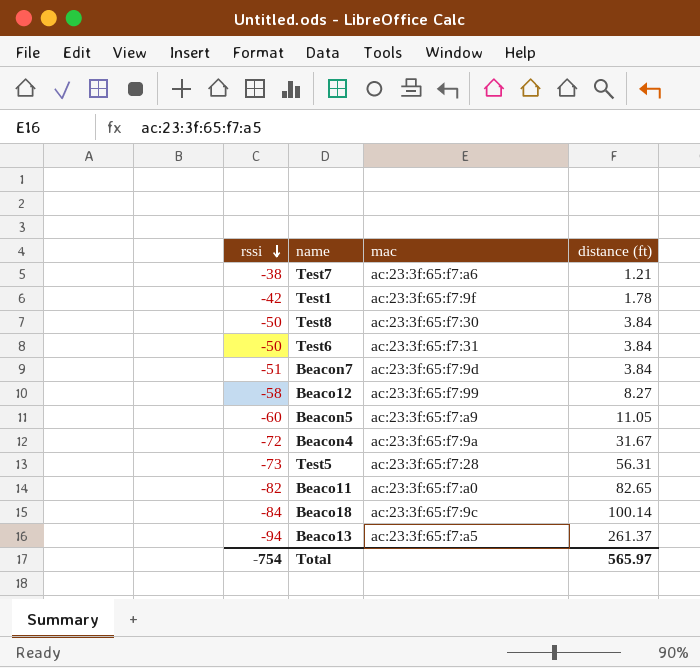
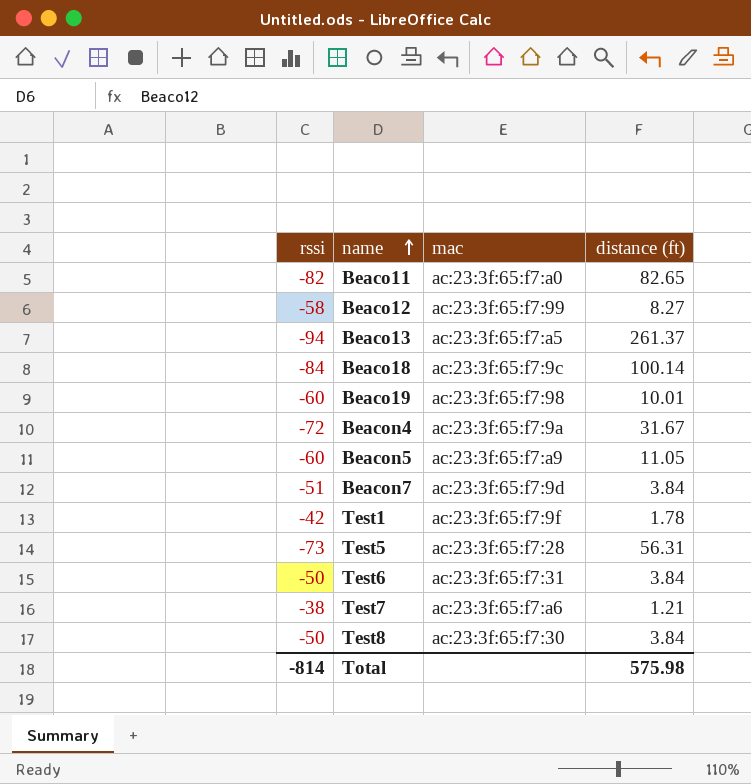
row order: rssi descending -> name ascending
row Beaco19: none -> -60 | ac:23:3f:65:f7:98 | 10.01
Total | rssi: -754 -> -814
Total | distance (ft): 565.97 -> 575.98

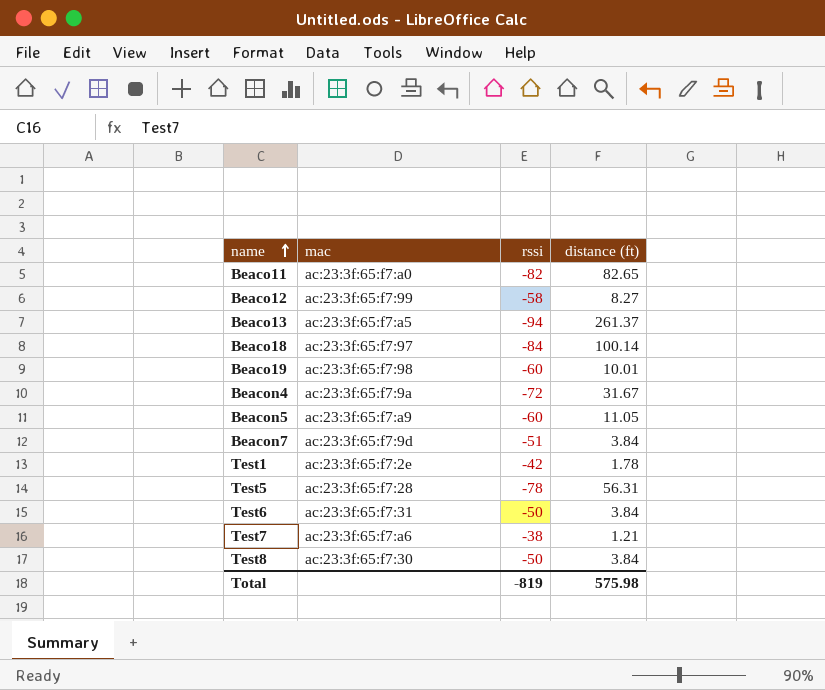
column rssi | position: 1 -> 3
Beaco18 | mac: ac:23:3f:65:f7:9c -> ac:23:3f:65:f7:97
Test1 | mac: ac:23:3f:65:f7:9f -> ac:23:3f:65:f7:2e
Test5 | rssi: -73 -> -78
Total | rssi: -814 -> -819

